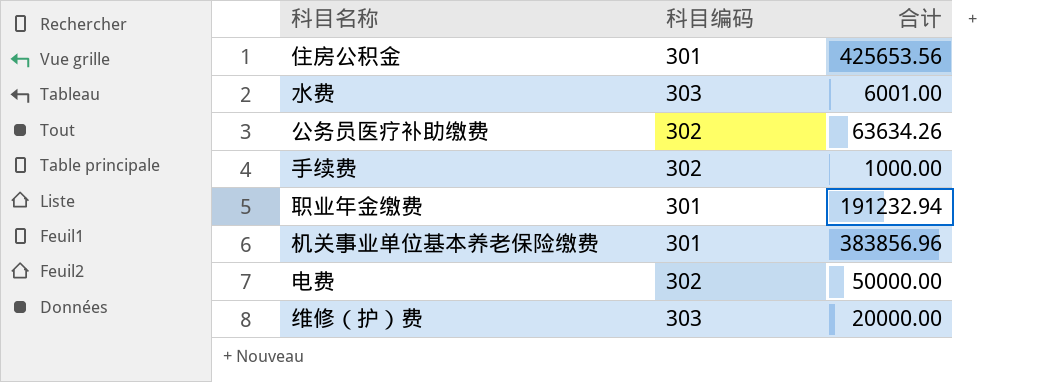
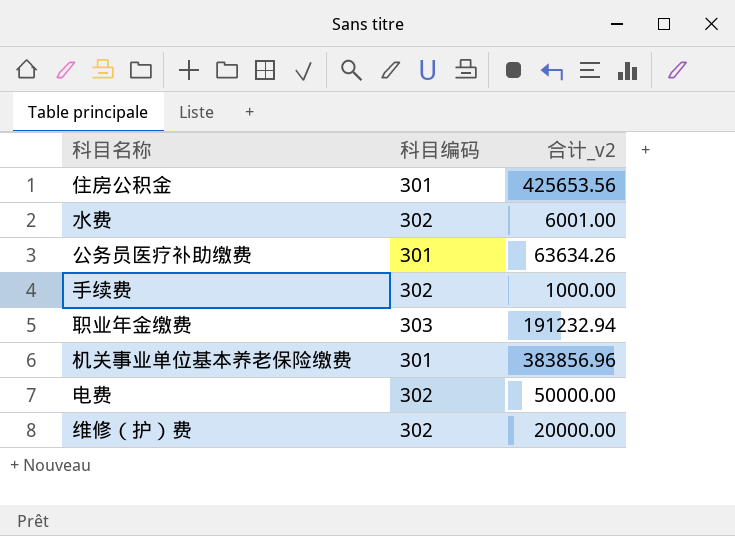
column name: 合计 -> 合计_v2
水费 | 科目编码: 303 -> 302
公务员医疗补助缴费 | 科目编码: 302 -> 301
职业年金缴费 | 科目编码: 301 -> 303
维修（护）费 | 科目编码: 303 -> 302

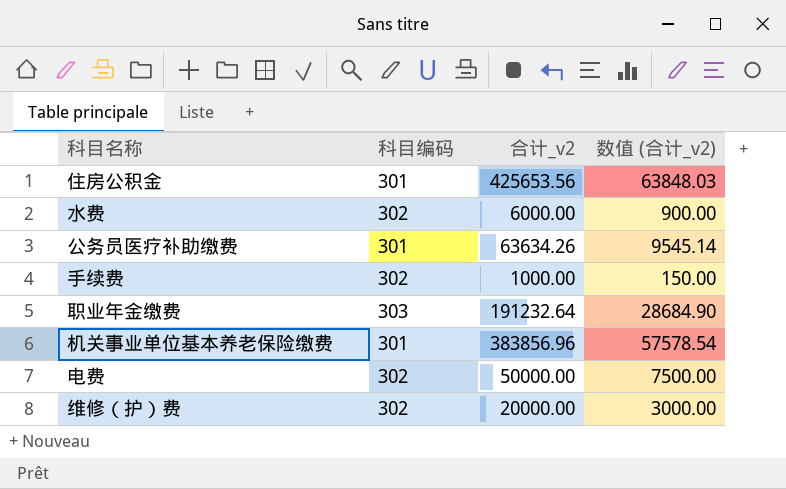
column 数值 (合计_v2) | formula: none -> [合计_v2] * 0.15
水费 | 合计_v2: 6001.00 -> 6000.00
职业年金缴费 | 合计_v2: 191232.94 -> 191232.64

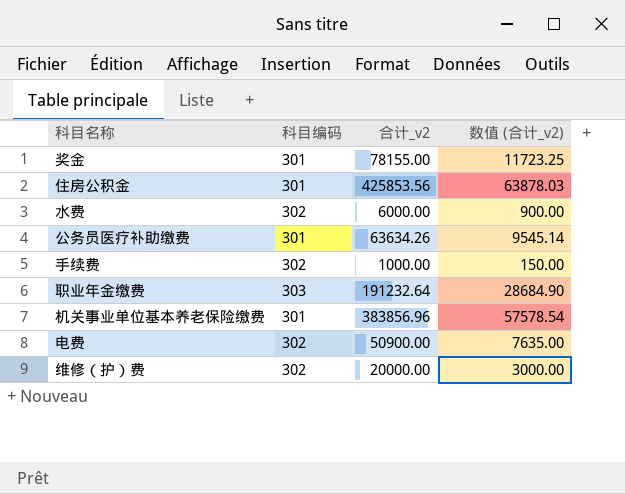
row 奖金: none -> 301 | 78155.00 | 11723.25
住房公积金 | 合计_v2: 425653.56 -> 425853.56
住房公积金 | 数值 (合计_v2): 63848.03 -> 63878.03
电费 | 合计_v2: 50000.00 -> 50900.00
电费 | 数值 (合计_v2): 7500.00 -> 7635.00

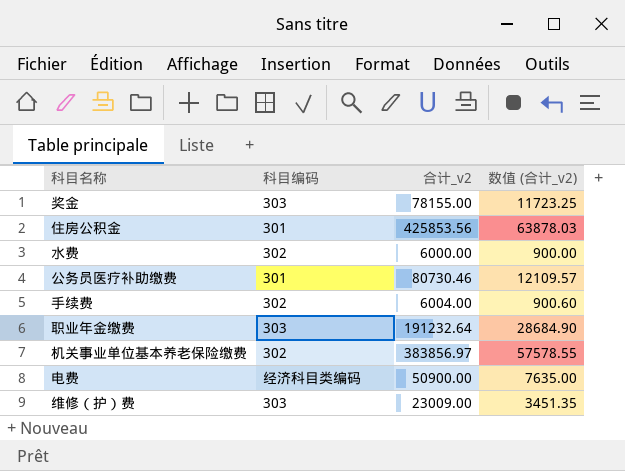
奖金 | 科目编码: 301 -> 303
公务员医疗补助缴费 | 合计_v2: 63634.26 -> 80730.46
公务员医疗补助缴费 | 数值 (合计_v2): 9545.14 -> 12109.57
手续费 | 合计_v2: 1000.00 -> 6004.00
手续费 | 数值 (合计_v2): 150.00 -> 900.60
机关事业单位基本养老保险缴费 | 科目编码: 301 -> 302
机关事业单位基本养老保险缴费 | 合计_v2: 383856.96 -> 383856.97
机关事业单位基本养老保险缴费 | 数值 (合计_v2): 57578.54 -> 57578.55
电费 | 科目编码: 302 -> 经济科目类编码
维修（护）费 | 科目编码: 302 -> 303
维修（护）费 | 合计_v2: 20000.00 -> 23009.00
维修（护）费 | 数值 (合计_v2): 3000.00 -> 3451.35

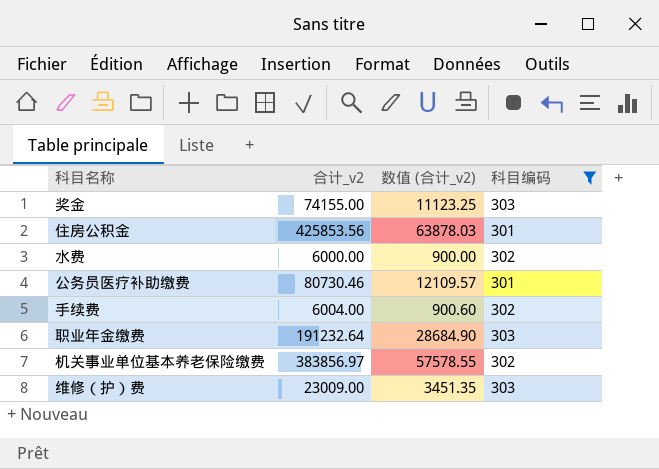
filter: none -> 科目编码 != 经济科目类编码
column 科目编码 | position: 2 -> 4
奖金 | 合计_v2: 78155.00 -> 74155.00
奖金 | 数值 (合计_v2): 11723.25 -> 11123.25

